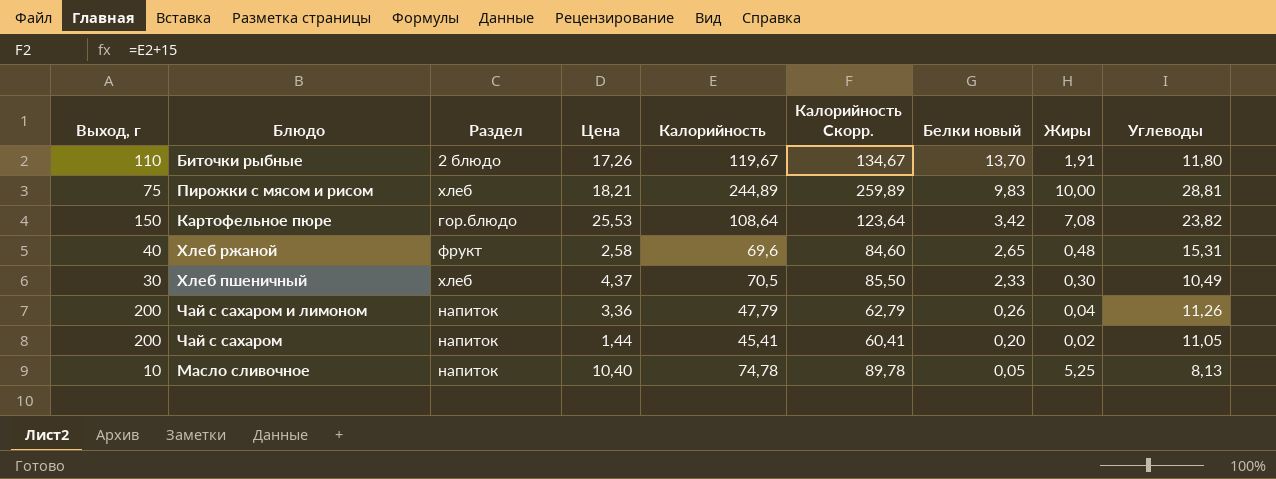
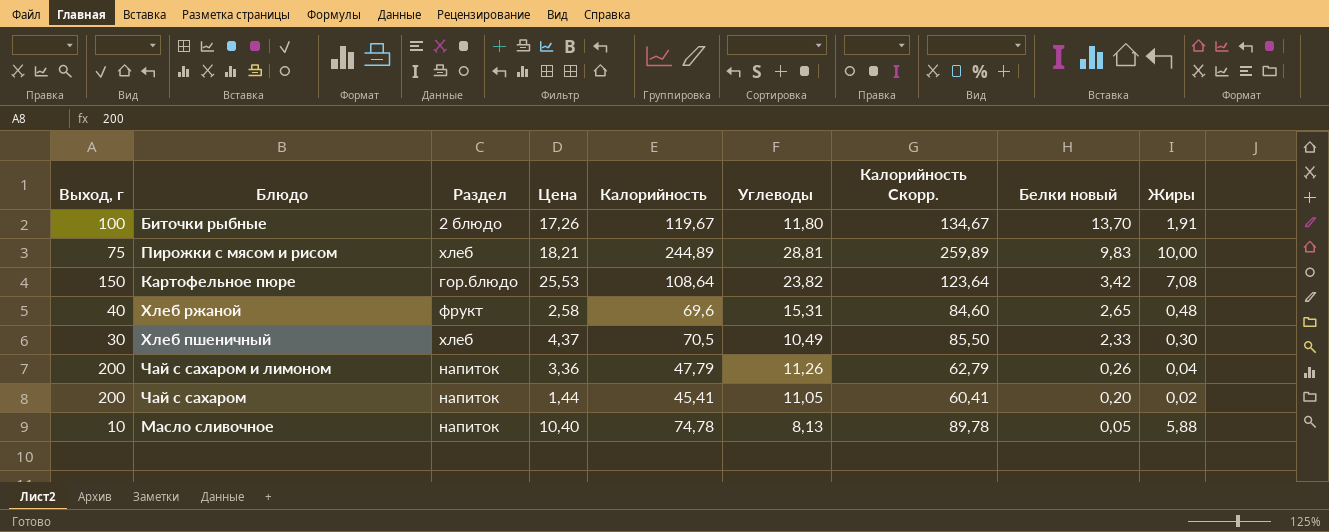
column Углеводы | position: 9 -> 6
Биточки рыбные | Выход, г: 110 -> 100
Масло сливочное | Жиры: 5,25 -> 5,88

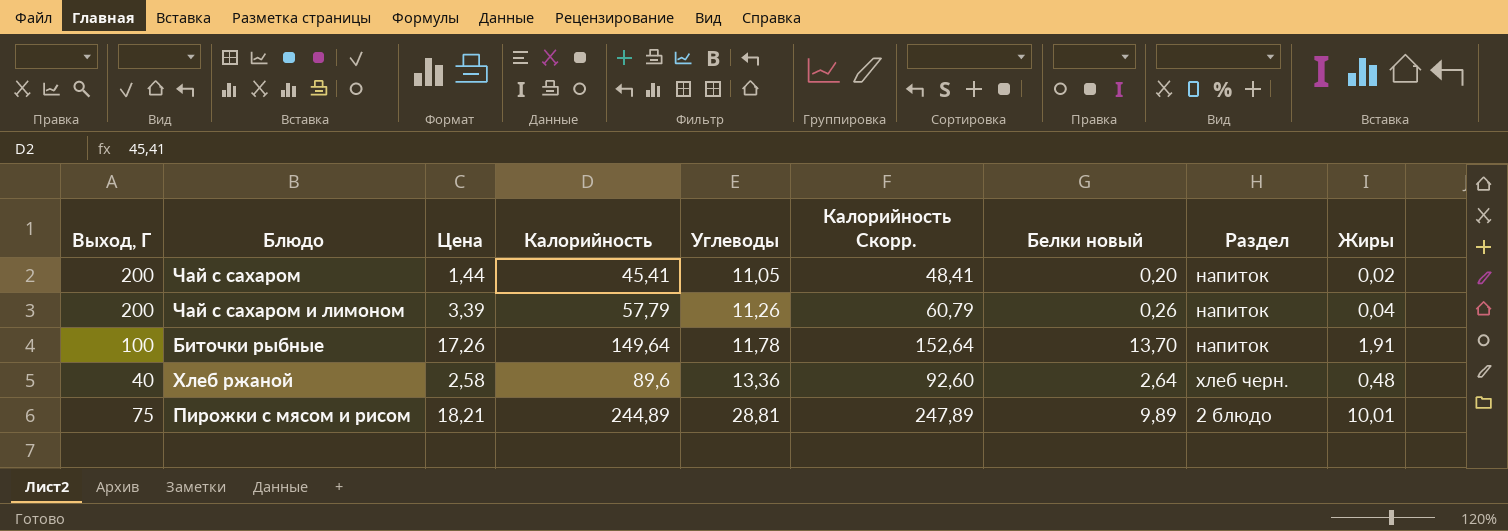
row order: Белки новый descending -> Углеводы ascending
column name: Выход, г -> Выход, Г
column Калорийность Скорр. | formula: [Калорийность] + 15 -> [Калорийность] + 3
column Раздел | position: 3 -> 8
row Картофельное пюре: 150 | гор.блюдо | 25,53 | 108,64 | 23,82 | 123,64 | 3,42 | 7,08 -> none
row Хлеб пшеничный: 30 | хлеб | 4,37 | 70,5 | 10,49 | 85,50 | 2,33 | 0,30 -> none
row Масло сливочное: 10 | напиток | 10,40 | 74,78 | 8,13 | 89,78 | 0,05 | 5,88 -> none
Чай с сахаром и лимоном | Цена: 3,36 -> 3,39
Чай с сахаром и лимоном | Калорийность: 47,79 -> 57,79
Биточки рыбные | Калорийность: 119,67 -> 149,64
Биточки рыбные | Углеводы: 11,80 -> 11,78
Биточки рыбные | Раздел: 2 блюдо -> напиток
Хлеб ржаной | Калорийность: 69,6 -> 89,6
Хлеб ржаной | Углеводы: 15,31 -> 13,36
Хлеб ржаной | Белки новый: 2,65 -> 2,64
Хлеб ржаной | Раздел: фрукт -> хлеб черн.
Пирожки с мясом и рисом | Белки новый: 9,83 -> 9,89
Пирожки с мясом и рисом | Раздел: хлеб -> 2 блюдо
Пирожки с мясом и рисом | Жиры: 10,00 -> 10,01

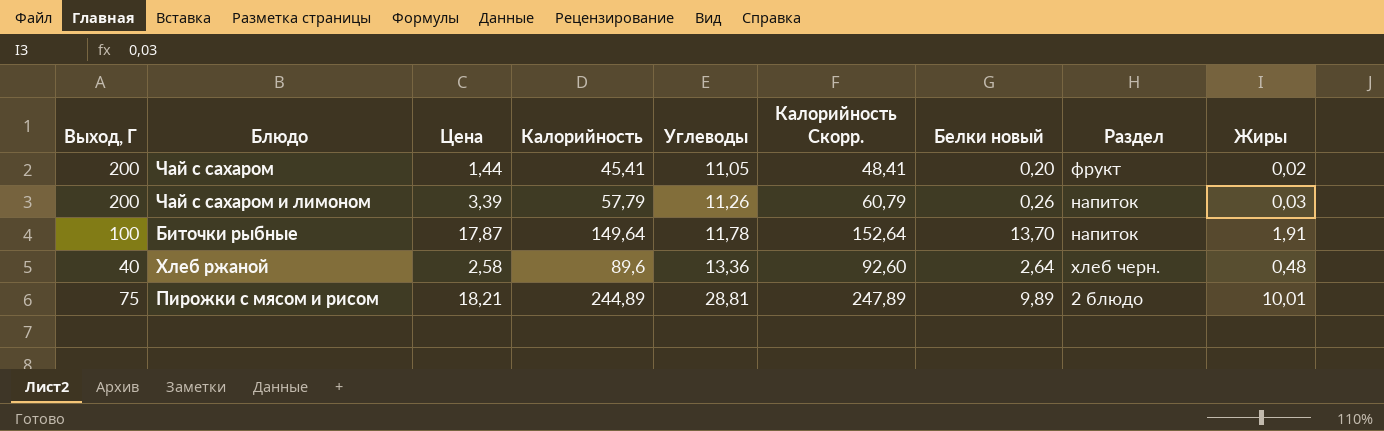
Чай с сахаром | Раздел: напиток -> фрукт
Чай с сахаром и лимоном | Жиры: 0,04 -> 0,03
Биточки рыбные | Цена: 17,26 -> 17,87

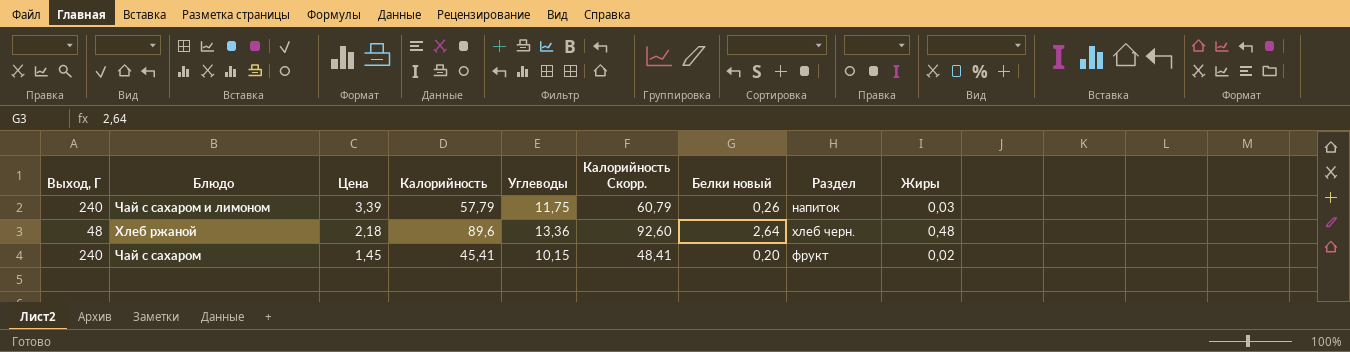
row order: Углеводы ascending -> Цена descending
row Биточки рыбные: 100 | 17,87 | 149,64 | 11,78 | 152,64 | 13,70 | напиток | 1,91 -> none
row Пирожки с мясом и рисом: 75 | 18,21 | 244,89 | 28,81 | 247,89 | 9,89 | 2 блюдо | 10,01 -> none
Чай с сахаром и лимоном | Выход, Г: 200 -> 240
Чай с сахаром и лимоном | Углеводы: 11,26 -> 11,75
Хлеб ржаной | Выход, Г: 40 -> 48
Хлеб ржаной | Цена: 2,58 -> 2,18
Чай с сахаром | Выход, Г: 200 -> 240
Чай с сахаром | Цена: 1,44 -> 1,45
Чай с сахаром | Углеводы: 11,05 -> 10,15

